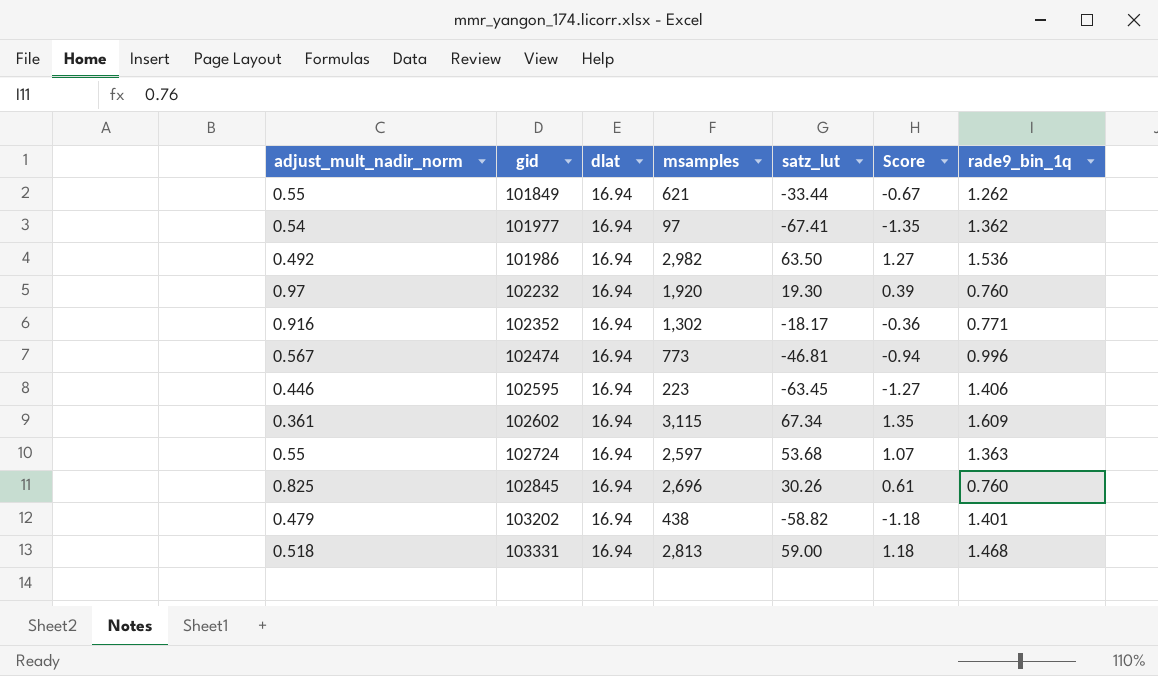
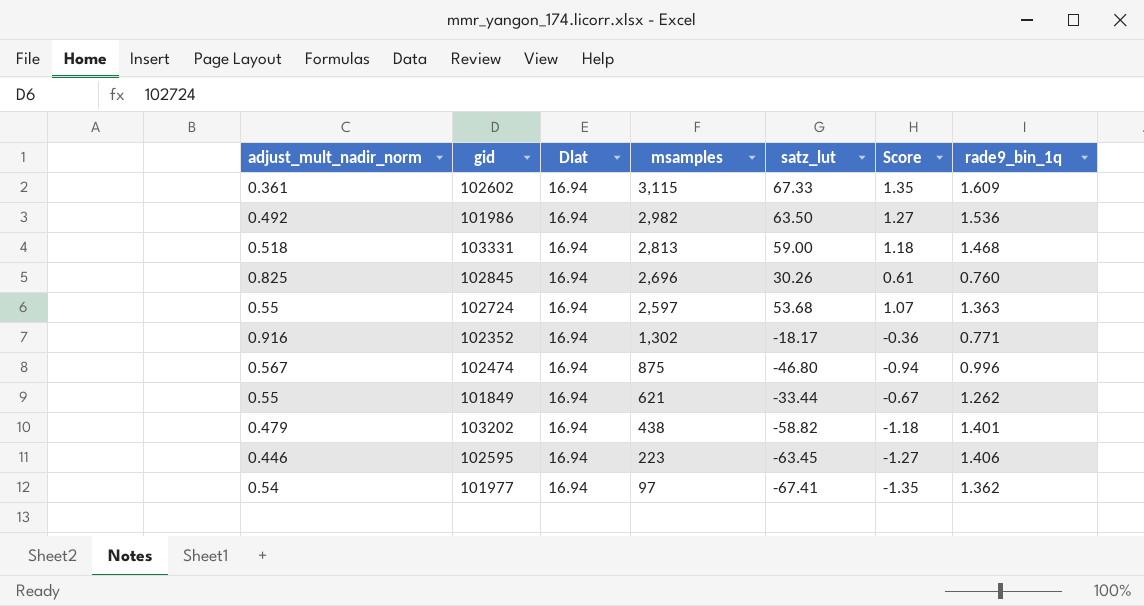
row order: gid ascending -> msamples descending
column name: dlat -> Dlat
row 102232: 0.97 | 16.94 | 1,920 | 19.30 | 0.39 | 0.760 -> none
102602 | satz_lut: 67.34 -> 67.33
102474 | msamples: 773 -> 875
102474 | satz_lut: -46.81 -> -46.80

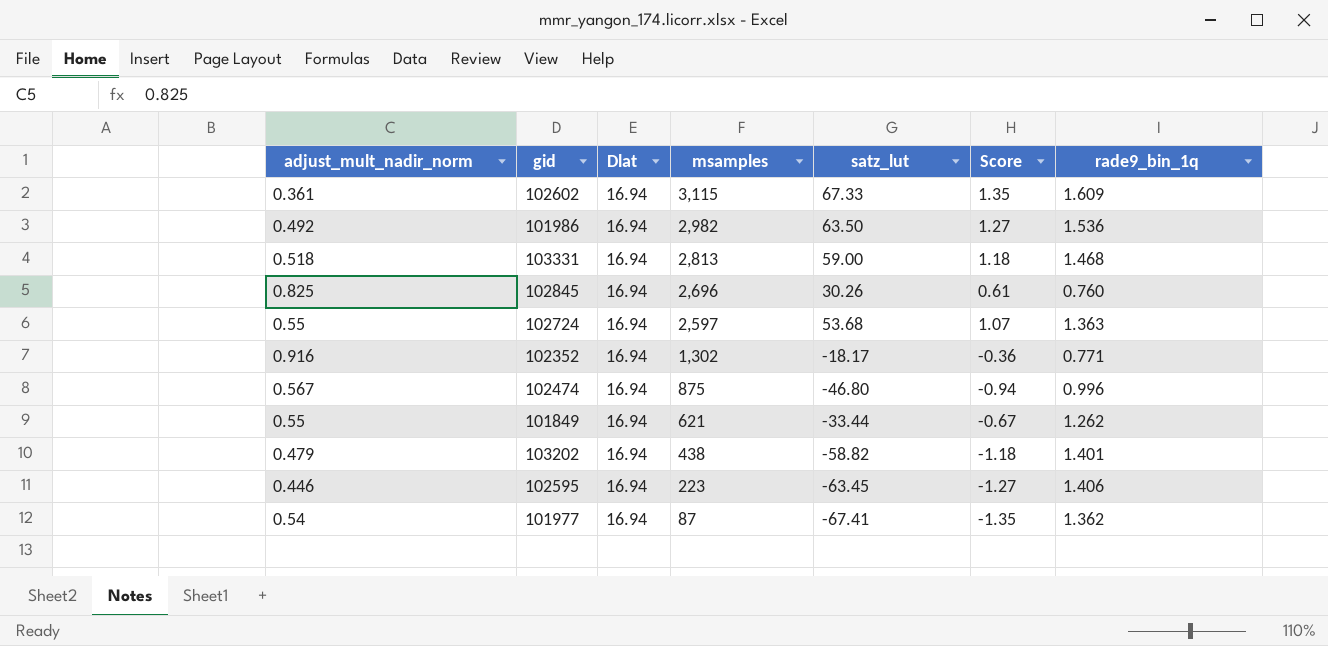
101977 | msamples: 97 -> 87

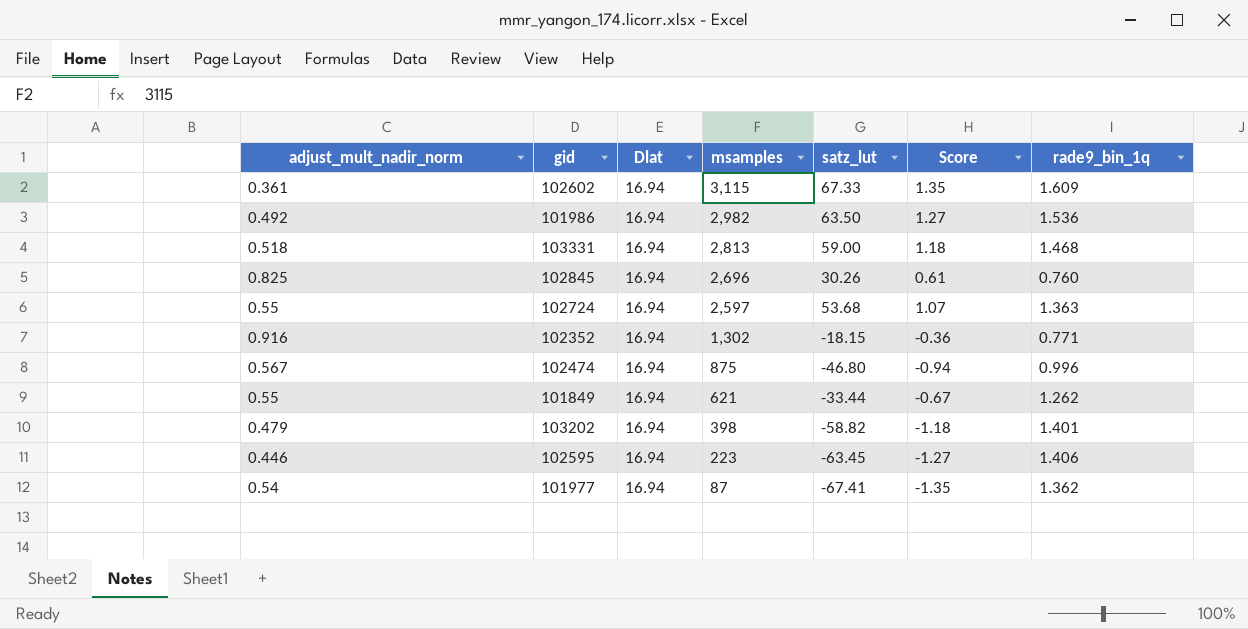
102352 | satz_lut: -18.17 -> -18.15
103202 | msamples: 438 -> 398

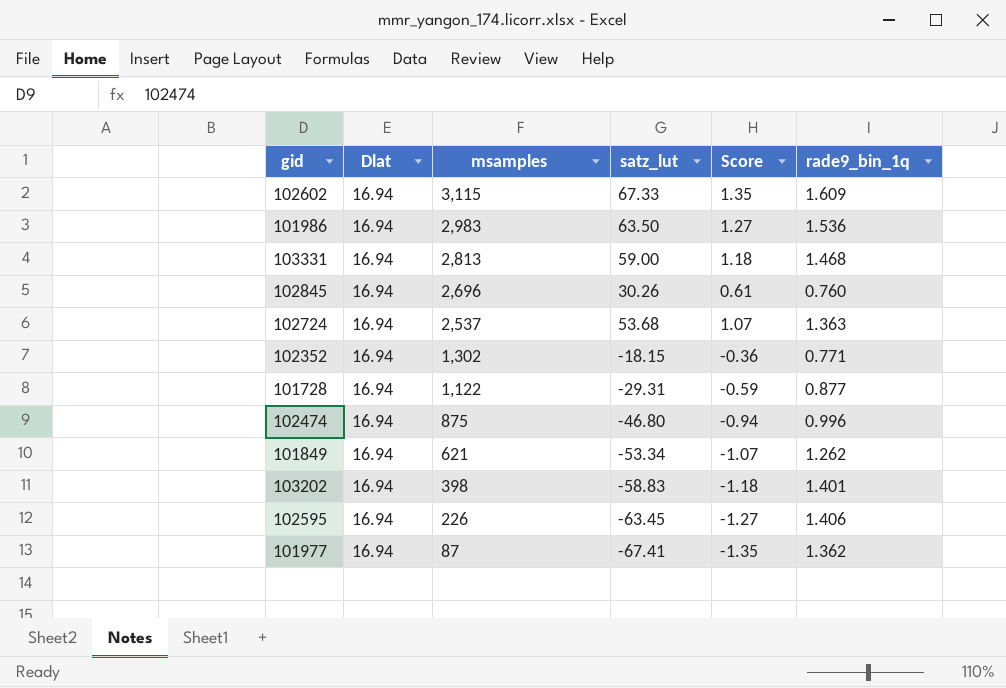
column adjust_mult_nadir_norm | position: 1 -> none
101986 | msamples: 2,982 -> 2,983
102724 | msamples: 2,597 -> 2,537
row 101728: none -> 16.94 | 1,122 | -29.31 | -0.59 | 0.877
101849 | satz_lut: -33.44 -> -53.34
101849 | Score: -0.67 -> -1.07
103202 | satz_lut: -58.82 -> -58.83
102595 | msamples: 223 -> 226

